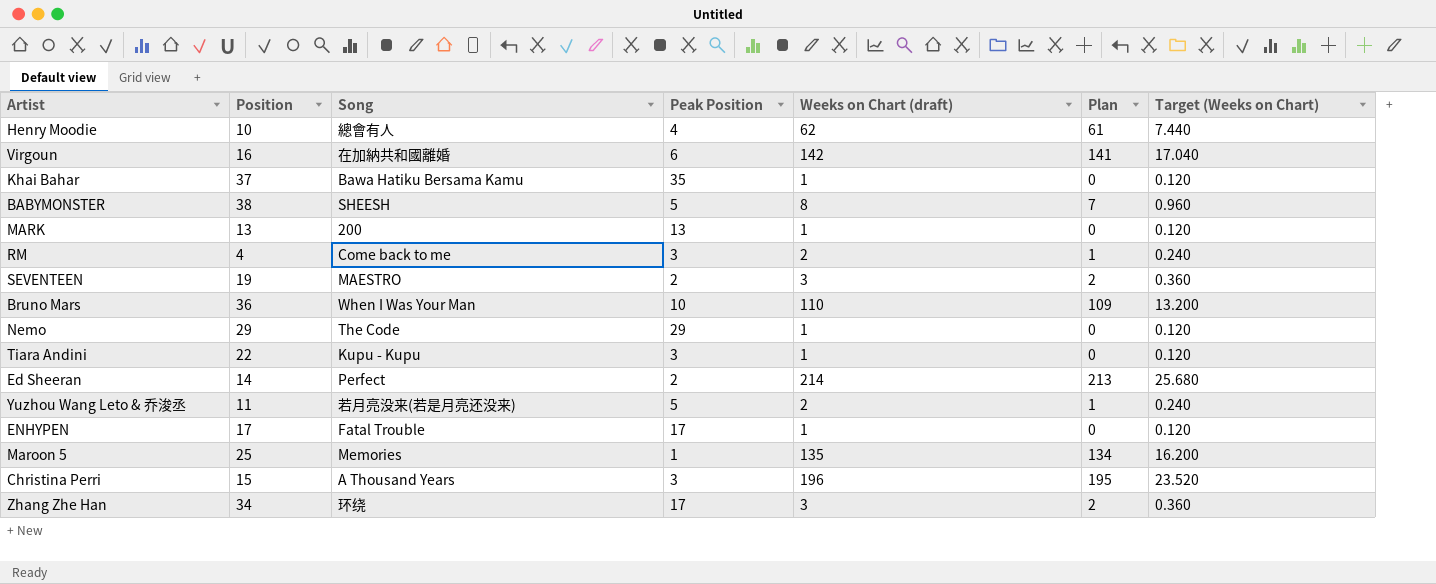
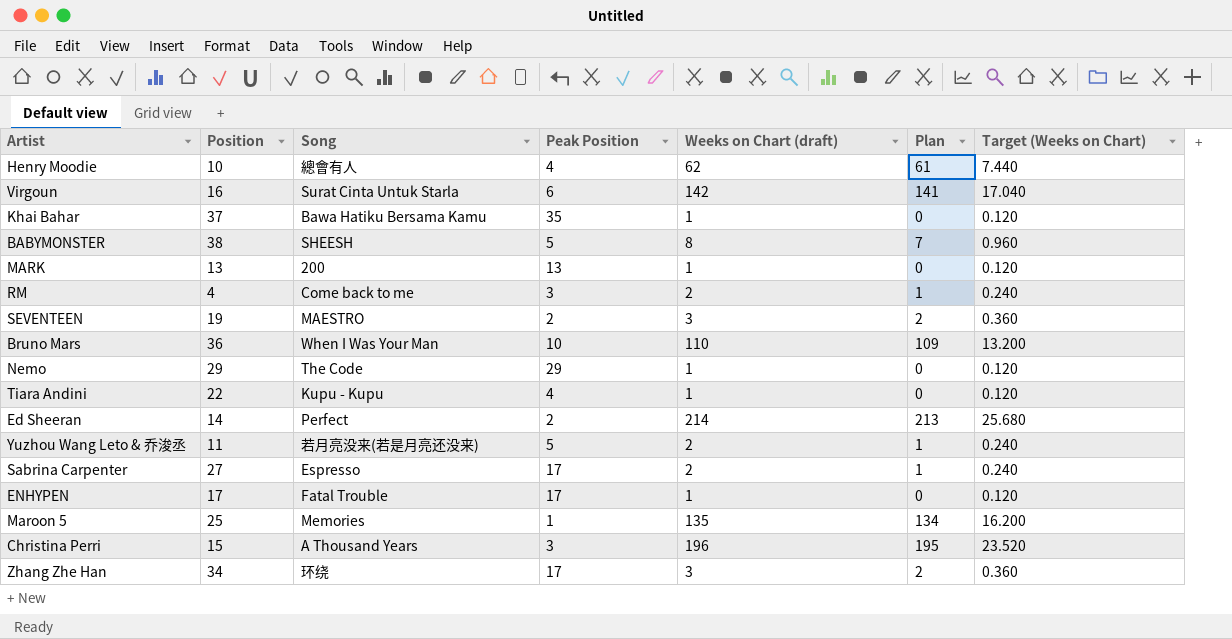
Virgoun | Song: 在加納共和國離婚 -> Surat Cinta Untuk Starla
Tiara Andini | Peak Position: 3 -> 4
row Sabrina Carpenter: none -> 27 | Espresso | 17 | 2 | 1 | 0.240

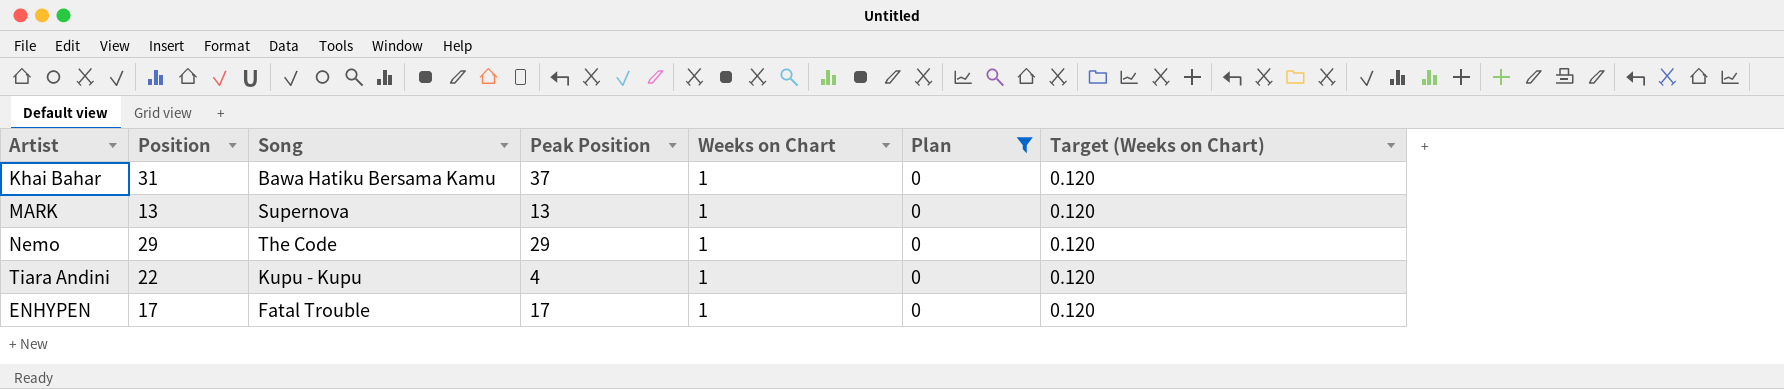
filter: none -> Plan = 0
column name: Weeks on Chart (draft) -> Weeks on Chart
Khai Bahar | Position: 37 -> 31
Khai Bahar | Peak Position: 35 -> 37
MARK | Song: 200 -> Supernova

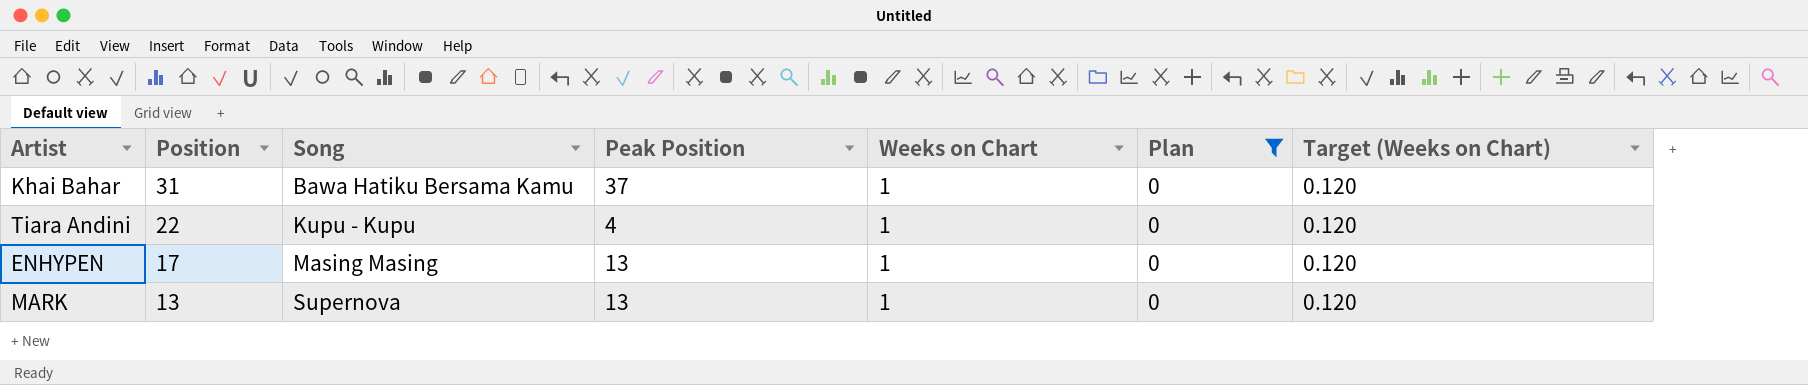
row order: none -> Position descending
row Nemo: 29 | The Code | 29 | 1 | 0 | 0.120 -> none
ENHYPEN | Song: Fatal Trouble -> Masing Masing
ENHYPEN | Peak Position: 17 -> 13

